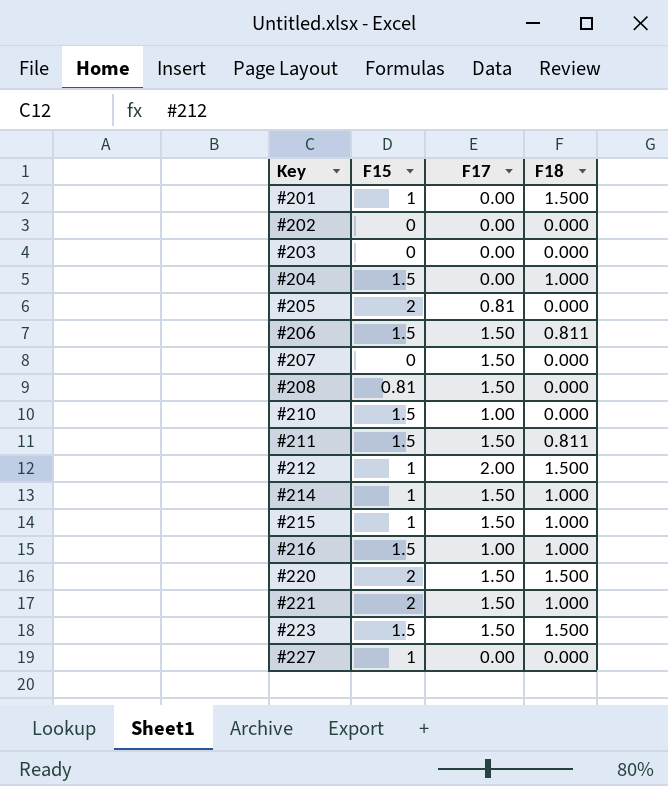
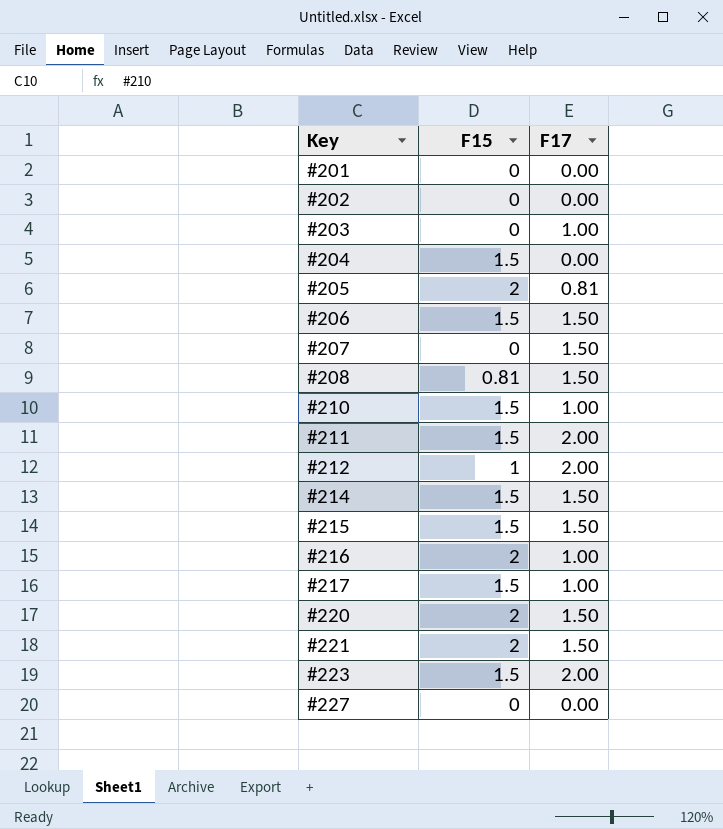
column F18 | position: 4 -> none
#201 | F15: 1 -> 0
#203 | F17: 0.00 -> 1.00
#211 | F17: 1.50 -> 2.00
#214 | F15: 1 -> 1.5
#215 | F15: 1 -> 1.5
#216 | F15: 1.5 -> 2
row #217: none -> 1.5 | 1.00
#223 | F17: 1.50 -> 2.00
#227 | F15: 1 -> 0

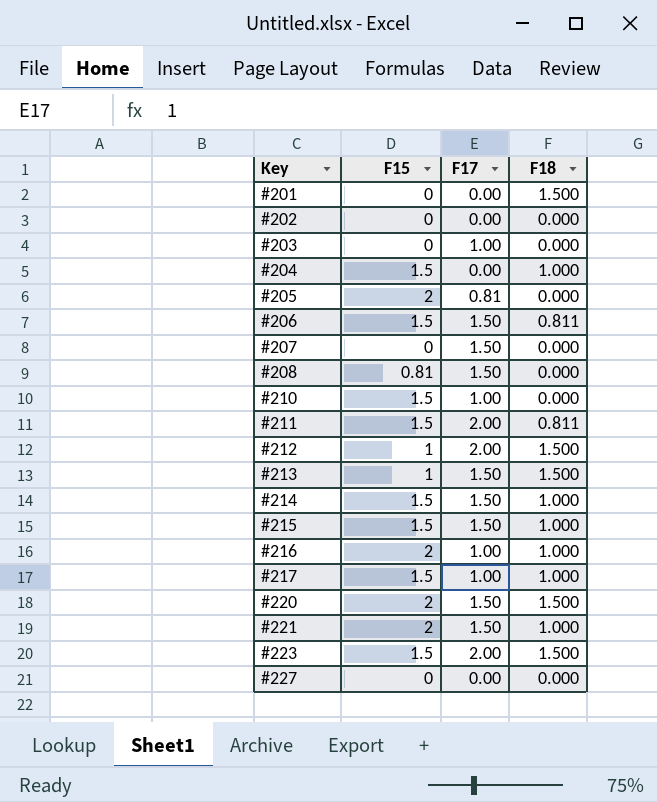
column F18 | position: none -> 4
row #213: none -> 1 | 1.50 | 1.500

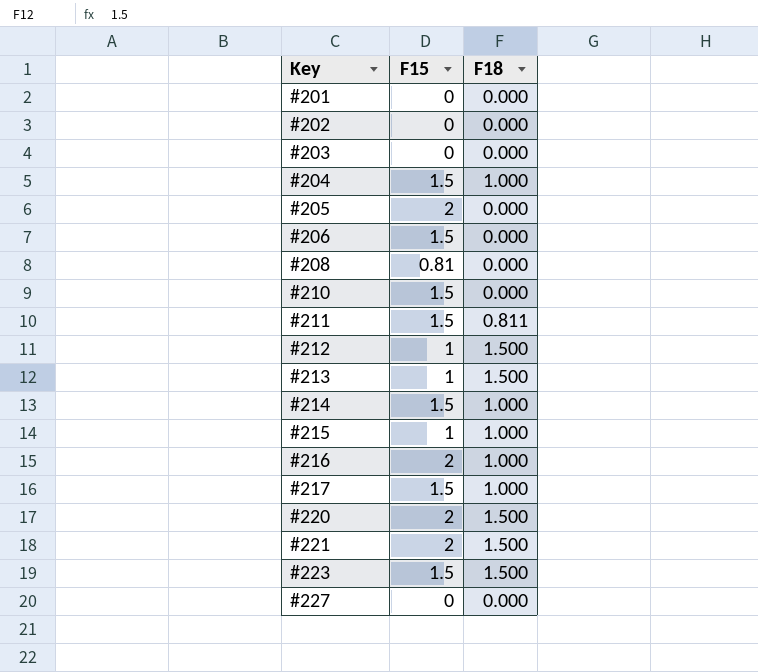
column F17 | position: 3 -> none
row #207: 0 | 1.50 | 0.000 -> none
#201 | F18: 1.500 -> 0.000
#206 | F18: 0.811 -> 0.000
#215 | F15: 1.5 -> 1
#221 | F18: 1.000 -> 1.500

